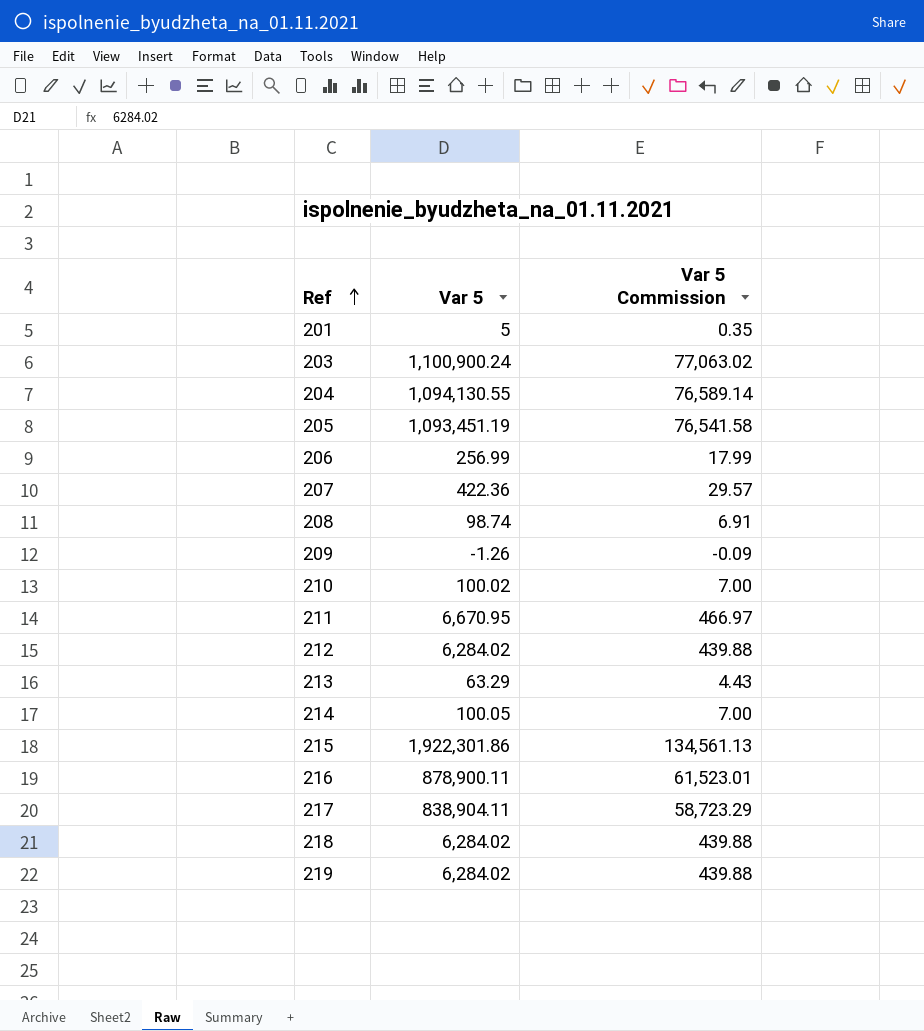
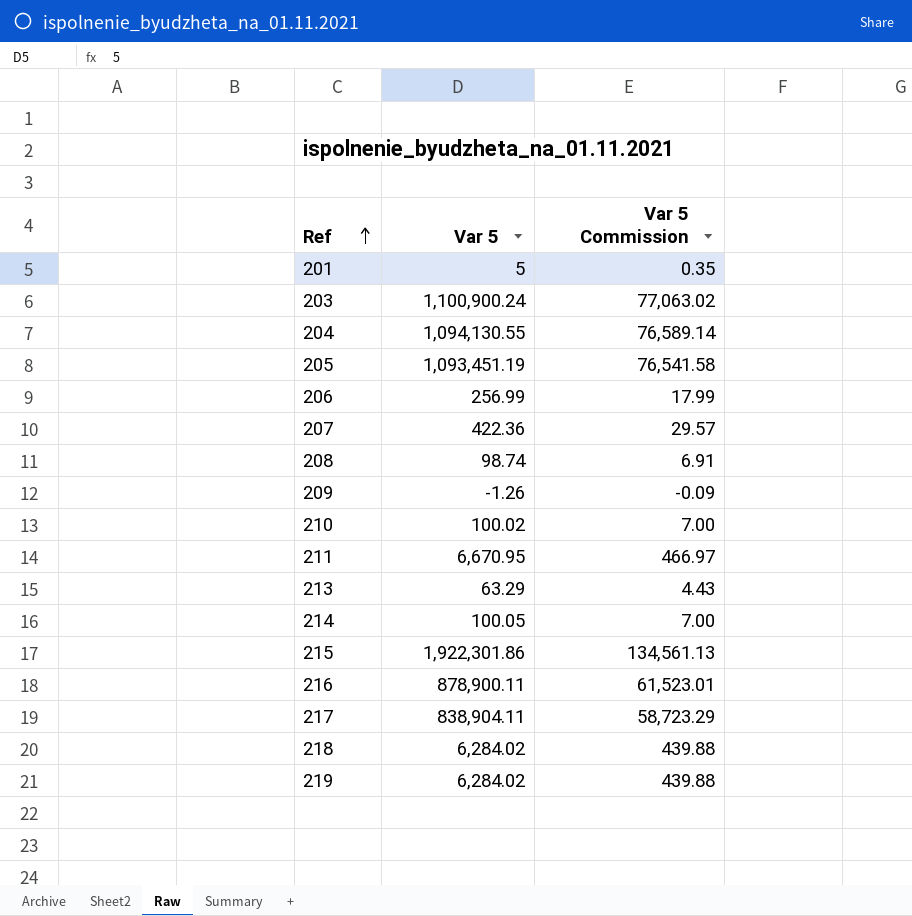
row 212: 6,284.02 | 439.88 -> none

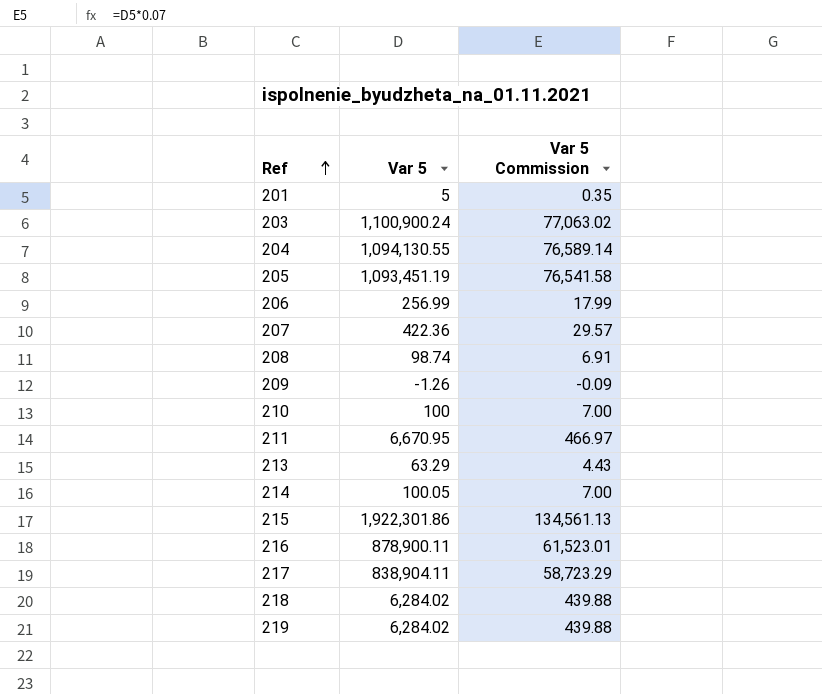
210 | Var 5: 100.02 -> 100

